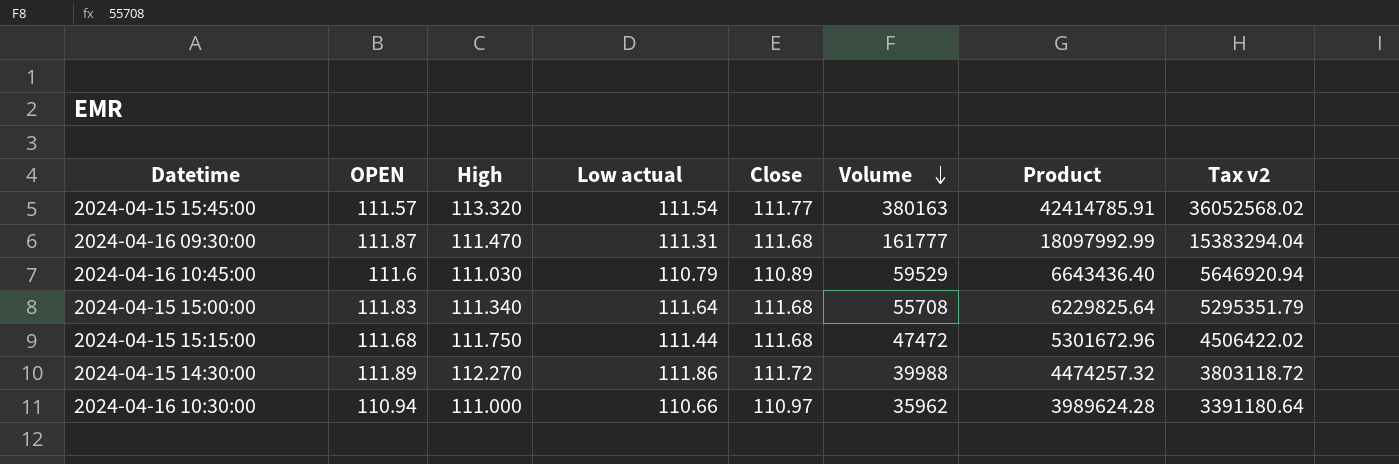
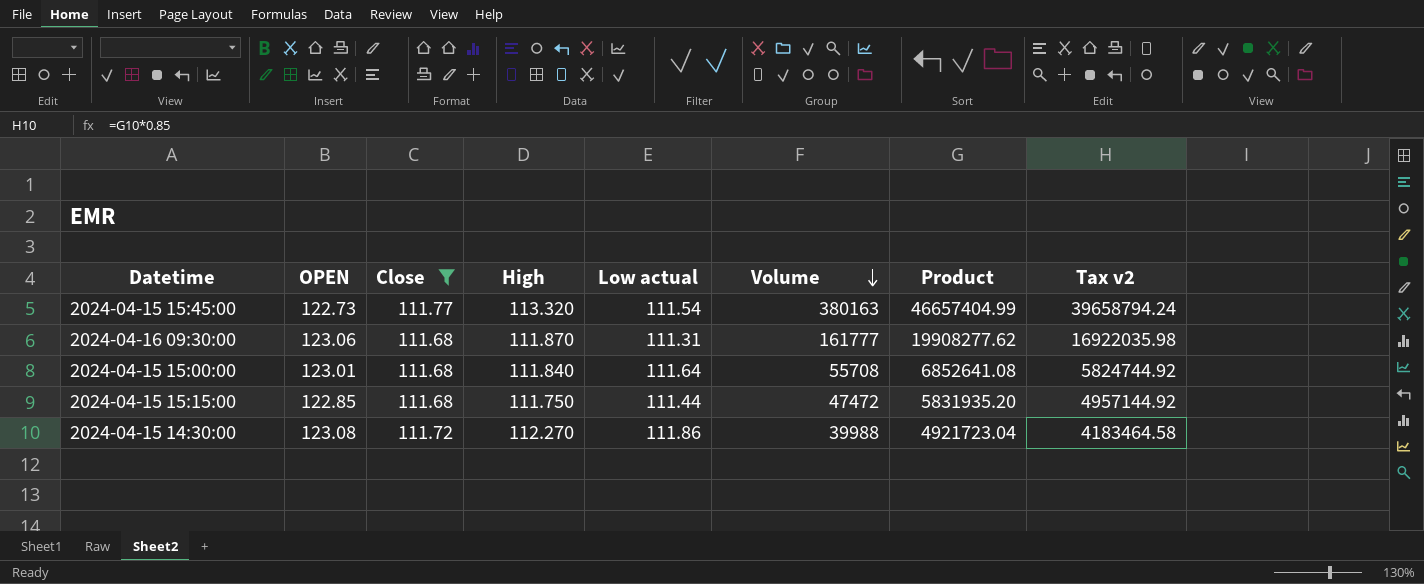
filter: none -> Close >= 111.68
column Close | position: 5 -> 3
2024-04-15 15:45:00 | OPEN: 111.57 -> 122.73
2024-04-15 15:45:00 | Product: 42414785.91 -> 46657404.99
2024-04-15 15:45:00 | Tax v2: 36052568.02 -> 39658794.24
2024-04-16 09:30:00 | OPEN: 111.87 -> 123.06
2024-04-16 09:30:00 | High: 111.470 -> 111.870
2024-04-16 09:30:00 | Product: 18097992.99 -> 19908277.62
2024-04-16 09:30:00 | Tax v2: 15383294.04 -> 16922035.98
2024-04-15 15:00:00 | OPEN: 111.83 -> 123.01
2024-04-15 15:00:00 | High: 111.340 -> 111.840
2024-04-15 15:00:00 | Product: 6229825.64 -> 6852641.08
2024-04-15 15:00:00 | Tax v2: 5295351.79 -> 5824744.92
2024-04-15 15:15:00 | OPEN: 111.68 -> 122.85
2024-04-15 15:15:00 | Product: 5301672.96 -> 5831935.20
2024-04-15 15:15:00 | Tax v2: 4506422.02 -> 4957144.92
2024-04-15 14:30:00 | OPEN: 111.89 -> 123.08
2024-04-15 14:30:00 | Product: 4474257.32 -> 4921723.04
2024-04-15 14:30:00 | Tax v2: 3803118.72 -> 4183464.58

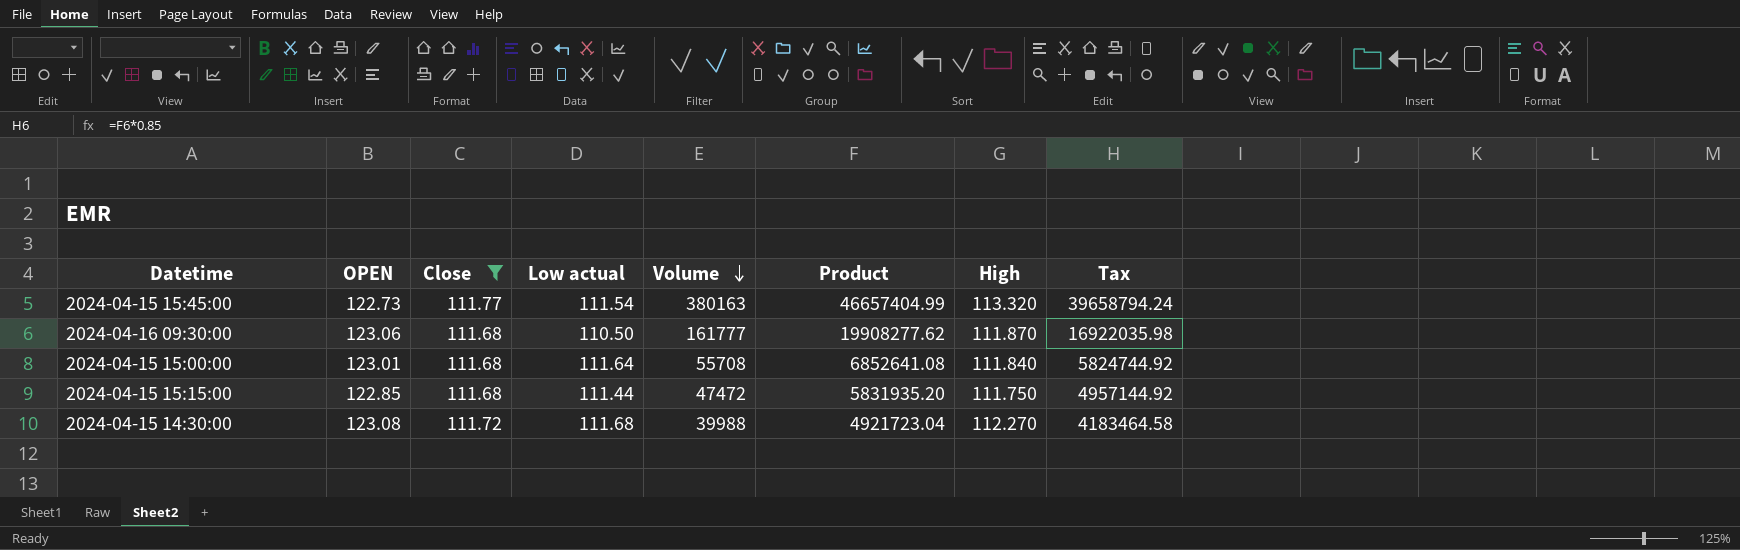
column High | position: 4 -> 7
column name: Tax v2 -> Tax
2024-04-16 09:30:00 | Low actual: 111.31 -> 110.50
2024-04-15 14:30:00 | Low actual: 111.86 -> 111.68

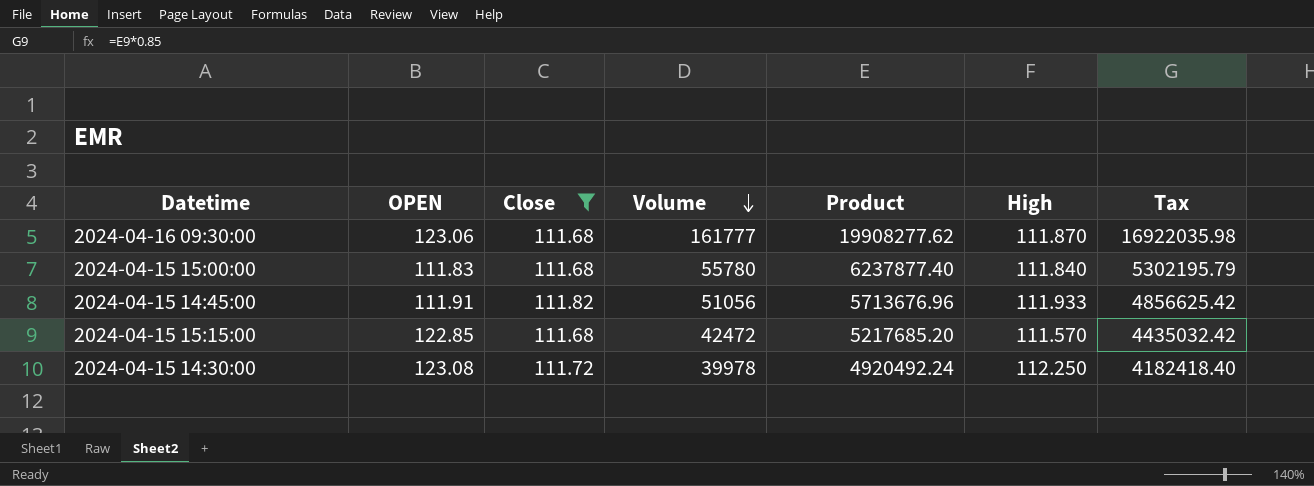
column Low actual | position: 4 -> none
row 2024-04-15 15:45:00: 122.73 | 111.77 | 111.54 | 380163 | 46657404.99 | 113.320 | 39658794.24 -> none
2024-04-15 15:00:00 | OPEN: 123.01 -> 111.83
2024-04-15 15:00:00 | Volume: 55708 -> 55780
2024-04-15 15:00:00 | Product: 6852641.08 -> 6237877.40
2024-04-15 15:00:00 | Tax: 5824744.92 -> 5302195.79
row 2024-04-15 14:45:00: none -> 111.91 | 111.82 | 51056 | 5713676.96 | 111.933 | 4856625.42
2024-04-15 15:15:00 | Volume: 47472 -> 42472
2024-04-15 15:15:00 | Product: 5831935.20 -> 5217685.20
2024-04-15 15:15:00 | High: 111.750 -> 111.570
2024-04-15 15:15:00 | Tax: 4957144.92 -> 4435032.42
2024-04-15 14:30:00 | Volume: 39988 -> 39978
2024-04-15 14:30:00 | Product: 4921723.04 -> 4920492.24
2024-04-15 14:30:00 | High: 112.270 -> 112.250
2024-04-15 14:30:00 | Tax: 4183464.58 -> 4182418.40

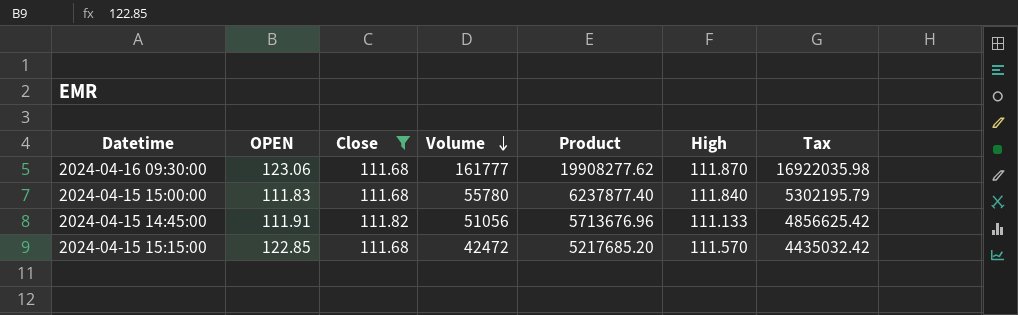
row 2024-04-15 14:30:00: 123.08 | 111.72 | 39978 | 4920492.24 | 112.250 | 4182418.40 -> none
2024-04-15 14:45:00 | High: 111.933 -> 111.133

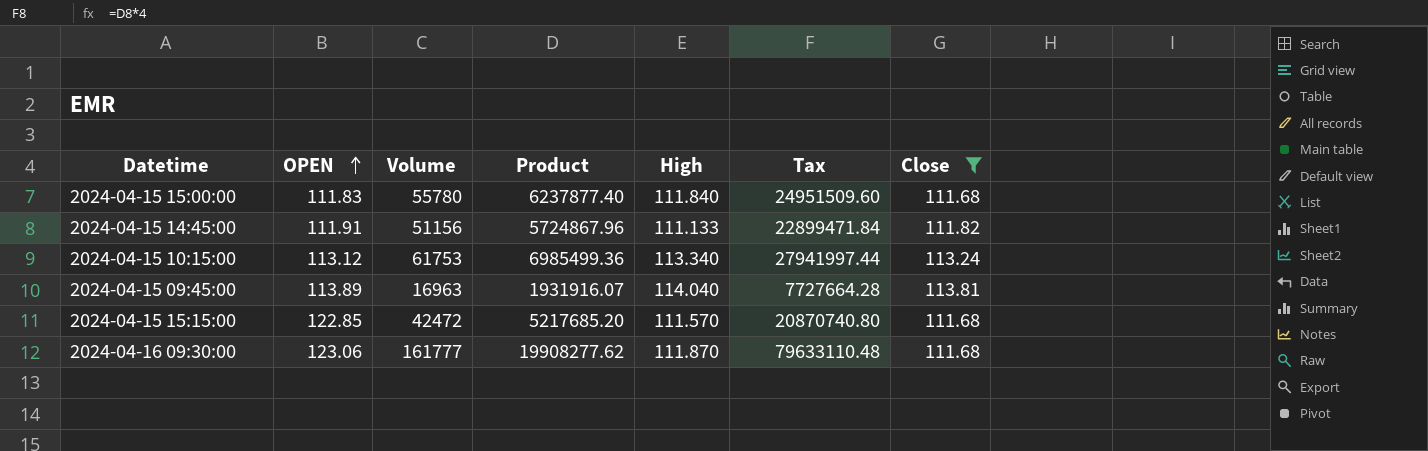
row order: Volume descending -> OPEN ascending
column Tax | formula: [Product] * 0.85 -> [Product] * 4
column Close | position: 3 -> 7
2024-04-15 14:45:00 | Volume: 51056 -> 51156
2024-04-15 14:45:00 | Product: 5713676.96 -> 5724867.96
row 2024-04-15 10:15:00: none -> 113.12 | 61753 | 6985499.36 | 113.340 | 27941997.44 | 113.24
row 2024-04-15 09:45:00: none -> 113.89 | 16963 | 1931916.07 | 114.040 | 7727664.28 | 113.81

